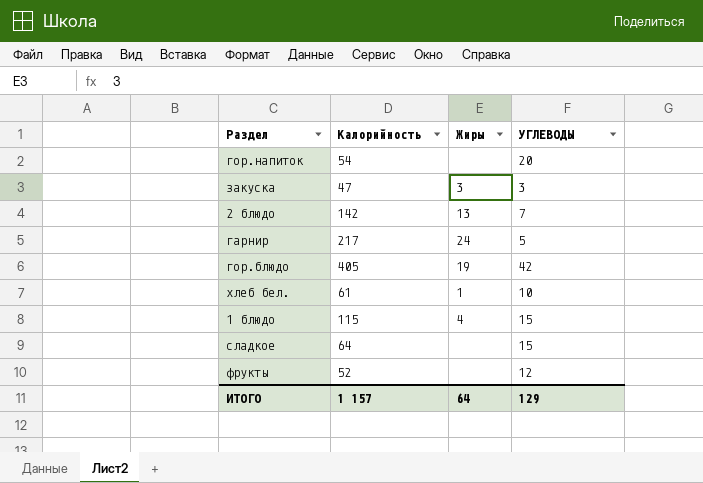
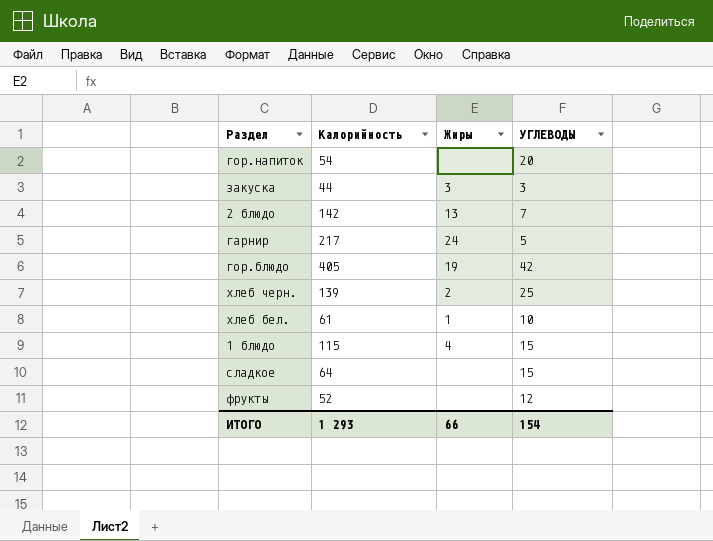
закуска | Калорийность: 47 -> 44
row хлеб черн.: none -> 139 | 2 | 25
ИТОГО | Калорийность: 1 157 -> 1 293
ИТОГО | Жиры: 64 -> 66
ИТОГО | УГЛЕВОДЫ: 129 -> 154

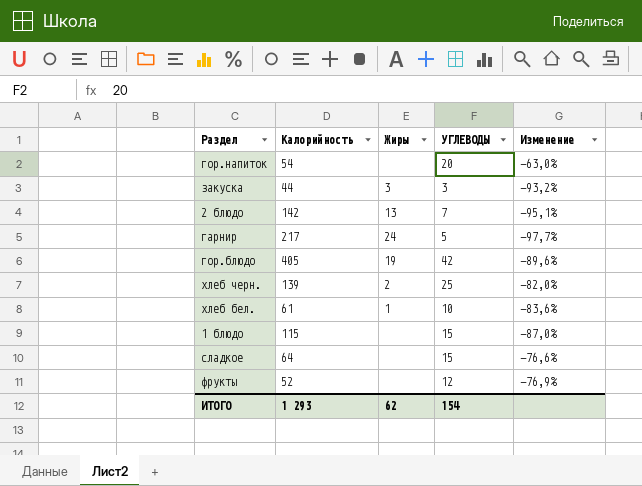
column Изменение | formula: none -> ([УГЛЕВОДЫ] - [Калорийность]) / [Калорийность]
1 блюдо | Жиры: 4 -> none
ИТОГО | Жиры: 66 -> 62

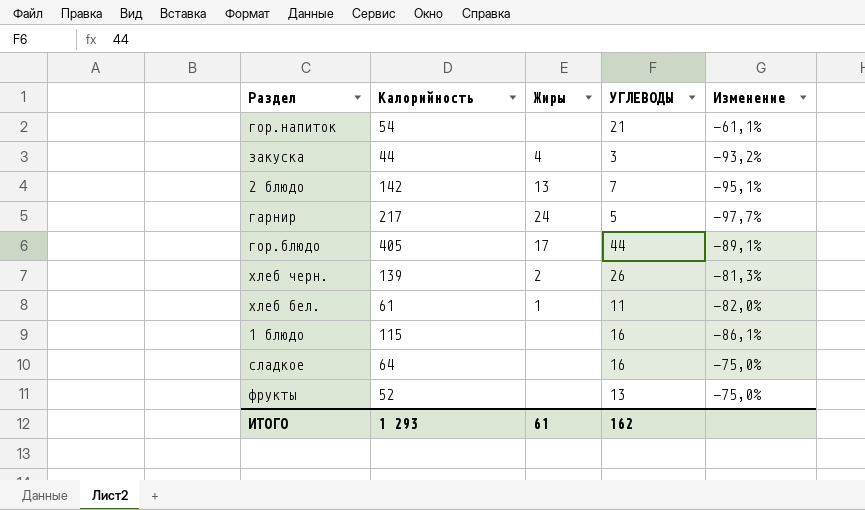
гор.напиток | УГЛЕВОДЫ: 20 -> 21
гор.напиток | Изменение: -63,0% -> -61,1%
закуска | Жиры: 3 -> 4
гор.блюдо | Жиры: 19 -> 17
гор.блюдо | УГЛЕВОДЫ: 42 -> 44
гор.блюдо | Изменение: -89,6% -> -89,1%
хлеб черн. | УГЛЕВОДЫ: 25 -> 26
хлеб черн. | Изменение: -82,0% -> -81,3%
хлеб бел. | УГЛЕВОДЫ: 10 -> 11
хлеб бел. | Изменение: -83,6% -> -82,0%
1 блюдо | УГЛЕВОДЫ: 15 -> 16
1 блюдо | Изменение: -87,0% -> -86,1%
сладкое | УГЛЕВОДЫ: 15 -> 16
сладкое | Изменение: -76,6% -> -75,0%
фрукты | УГЛЕВОДЫ: 12 -> 13
фрукты | Изменение: -76,9% -> -75,0%
ИТОГО | Жиры: 62 -> 61
ИТОГО | УГЛЕВОДЫ: 154 -> 162

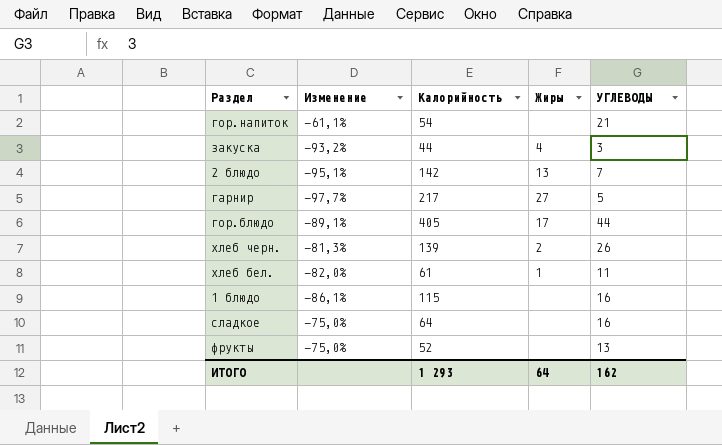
column Изменение | position: 5 -> 2
гарнир | Жиры: 24 -> 27
ИТОГО | Жиры: 61 -> 64

